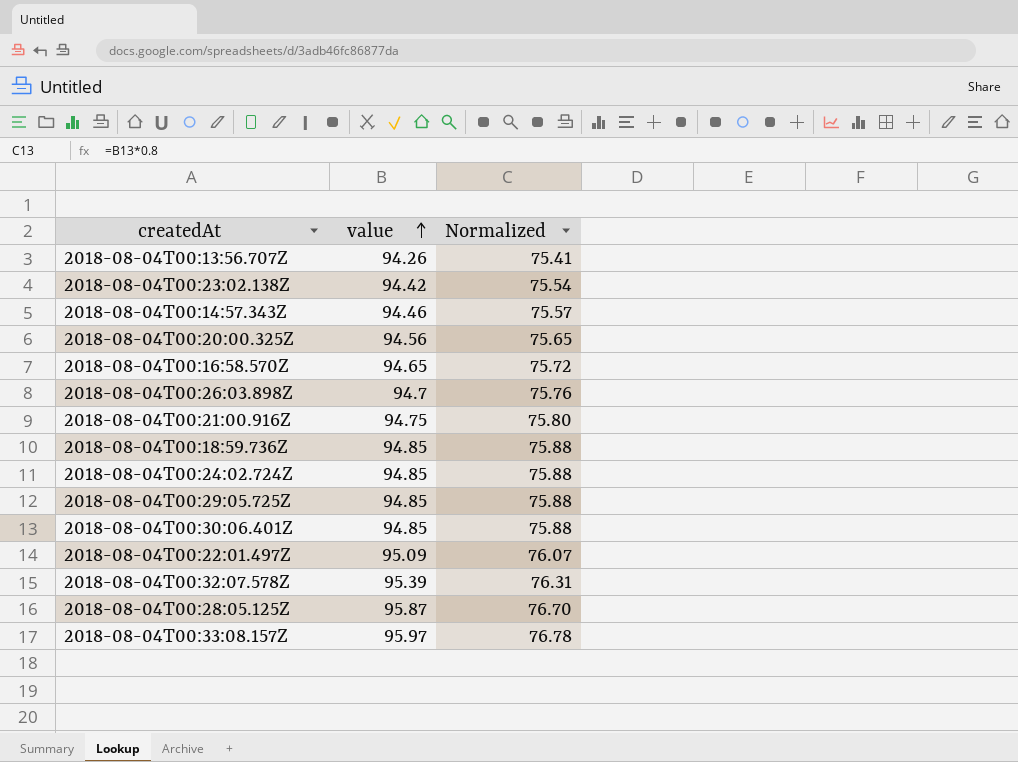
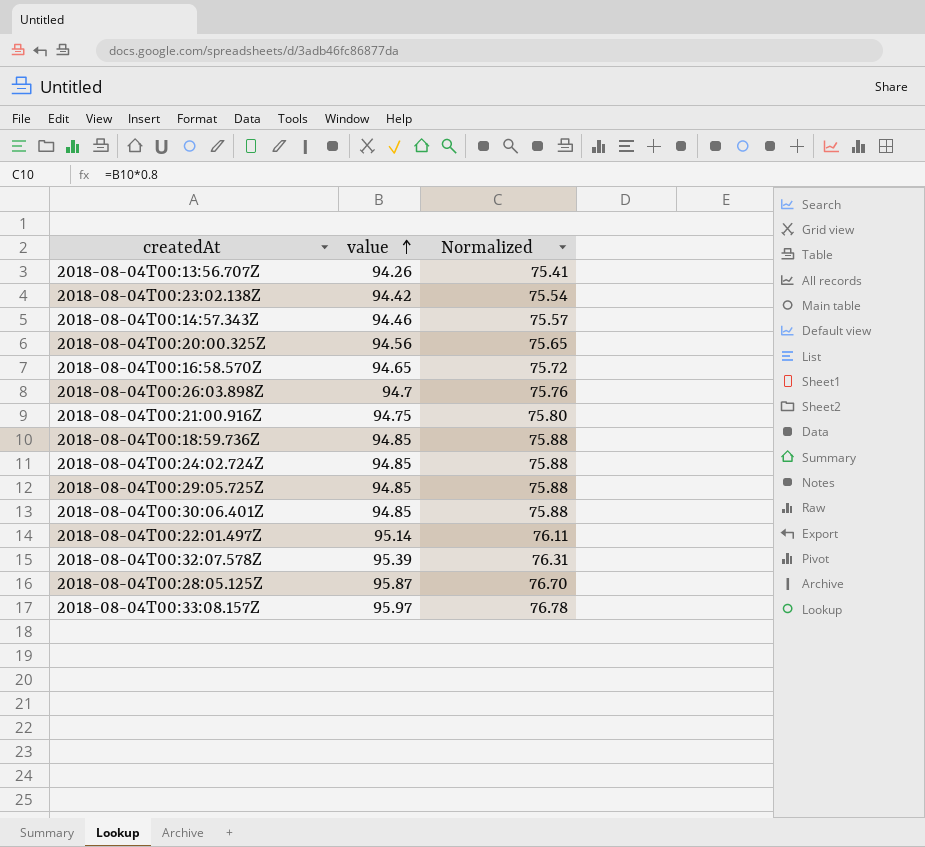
2018-08-04T00:22:01.497Z | value: 95.09 -> 95.14
2018-08-04T00:22:01.497Z | Normalized: 76.07 -> 76.11

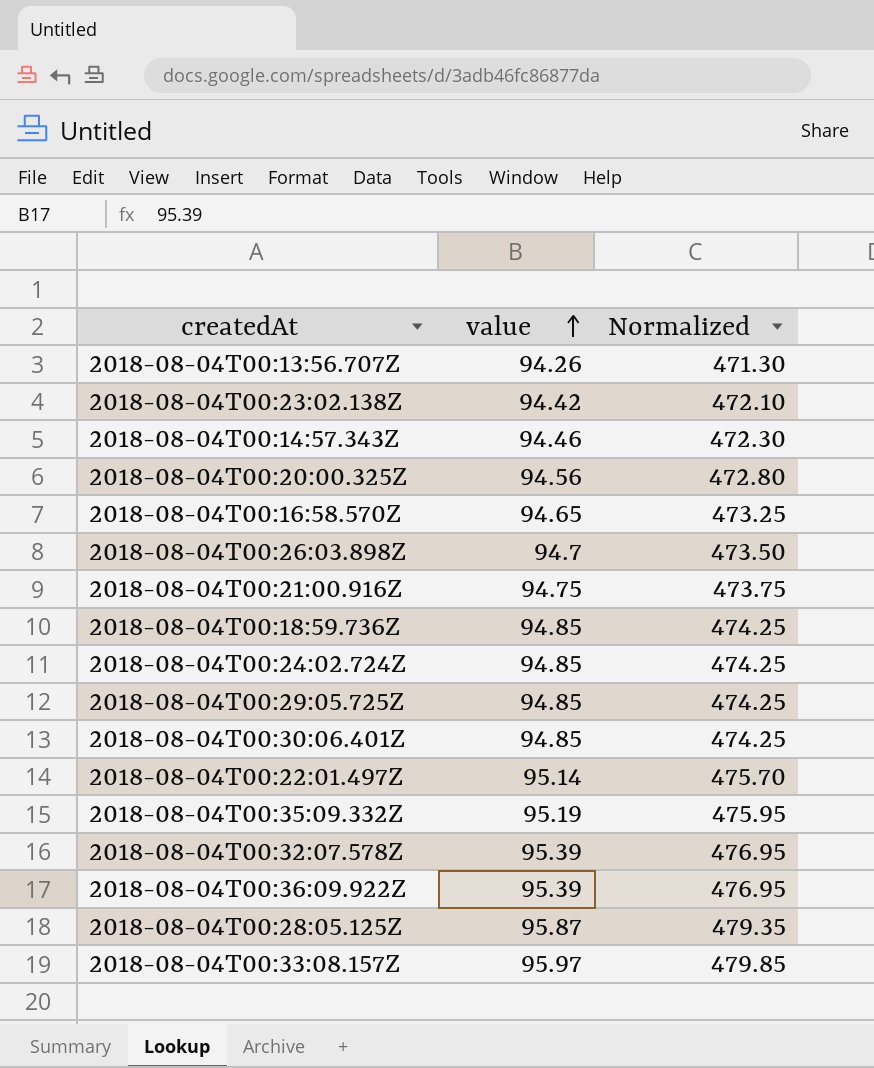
column Normalized | formula: [value] * 0.8 -> [value] * 5
row 2018-08-04T00:35:09.332Z: none -> 95.19 | 475.95
row 2018-08-04T00:36:09.922Z: none -> 95.39 | 476.95

